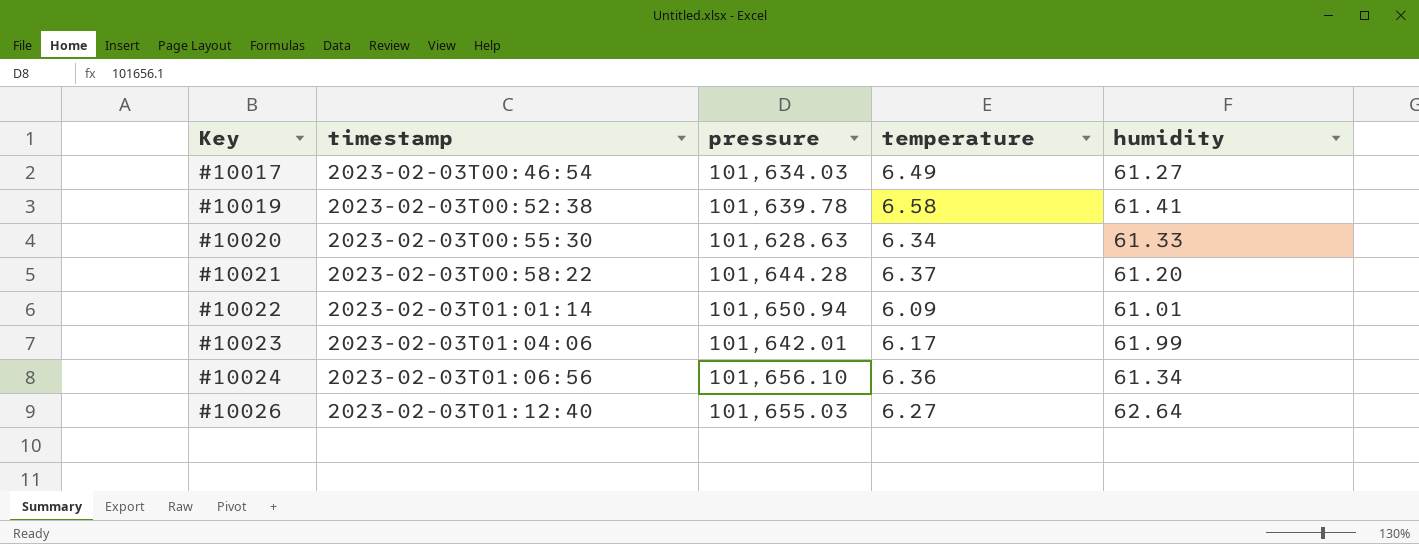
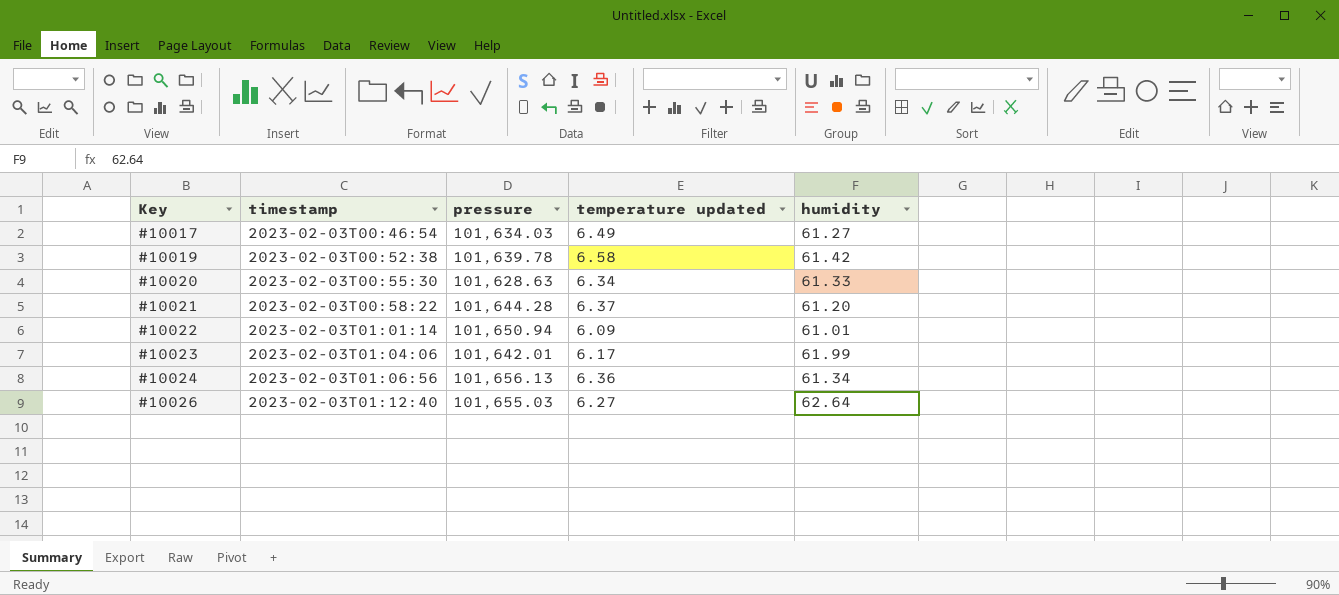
column name: temperature -> temperature updated
#10019 | humidity: 61.41 -> 61.42
#10024 | pressure: 101,656.10 -> 101,656.13

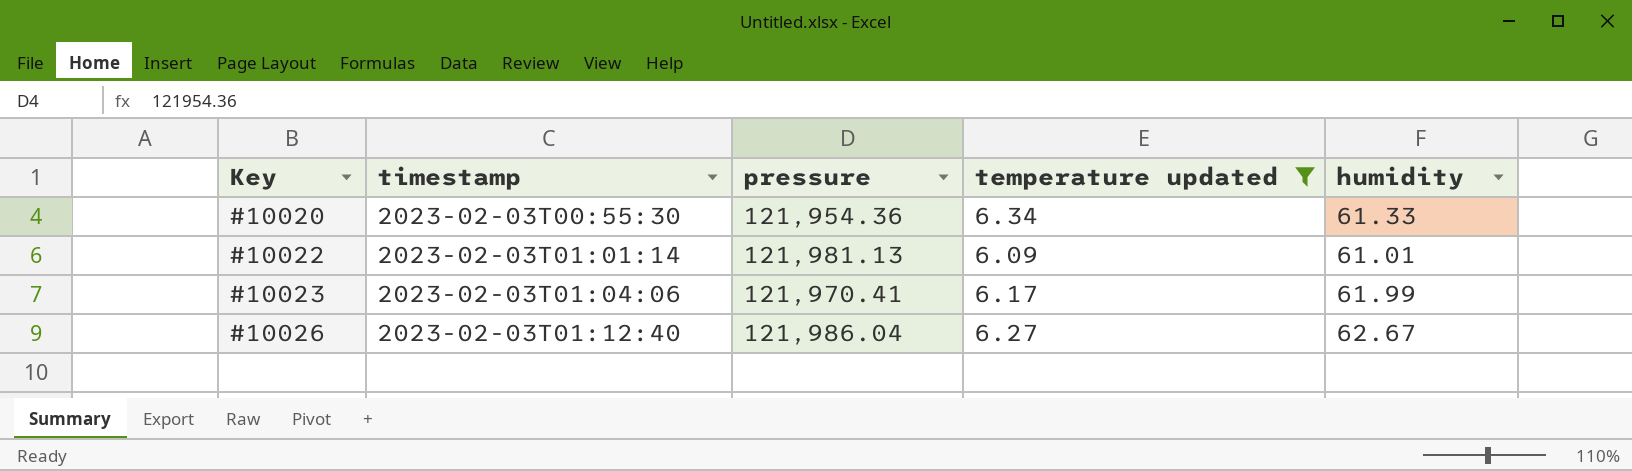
filter: none -> temperature updated <= 6.34
#10020 | pressure: 101,628.63 -> 121,954.36
#10022 | pressure: 101,650.94 -> 121,981.13
#10023 | pressure: 101,642.01 -> 121,970.41
#10026 | pressure: 101,655.03 -> 121,986.04
#10026 | humidity: 62.64 -> 62.67

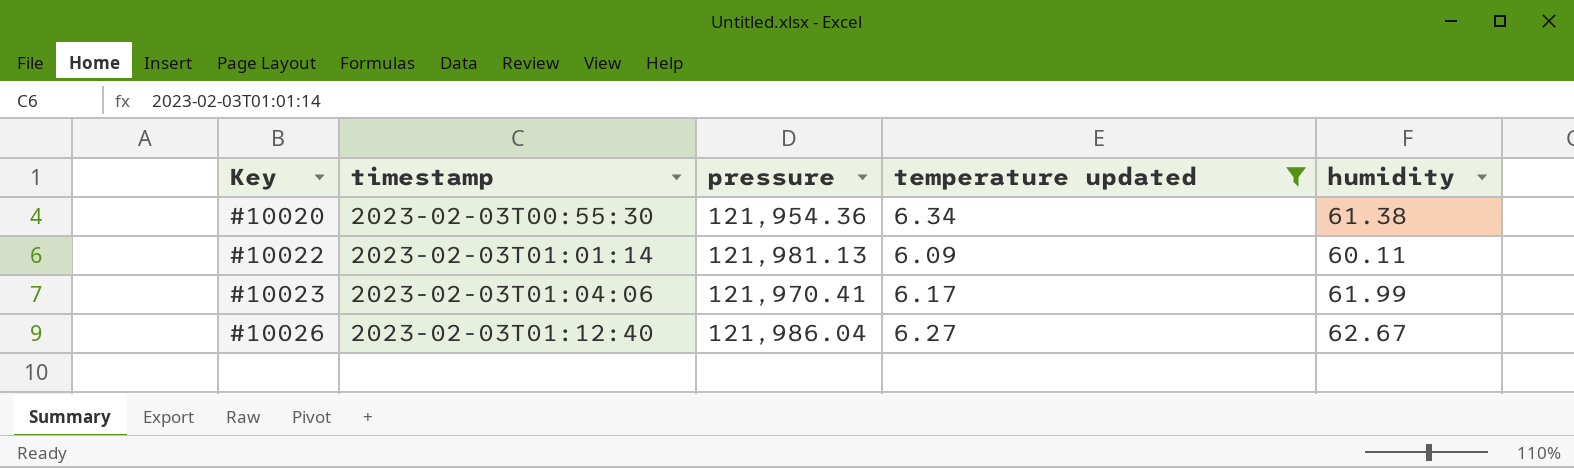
#10020 | humidity: 61.33 -> 61.38
#10022 | humidity: 61.01 -> 60.11

